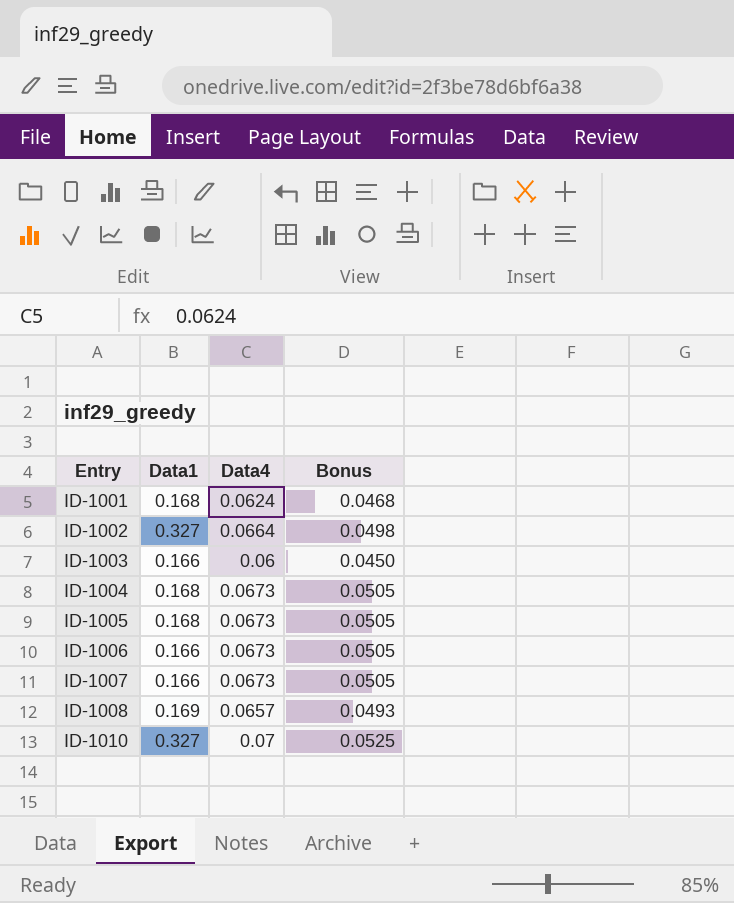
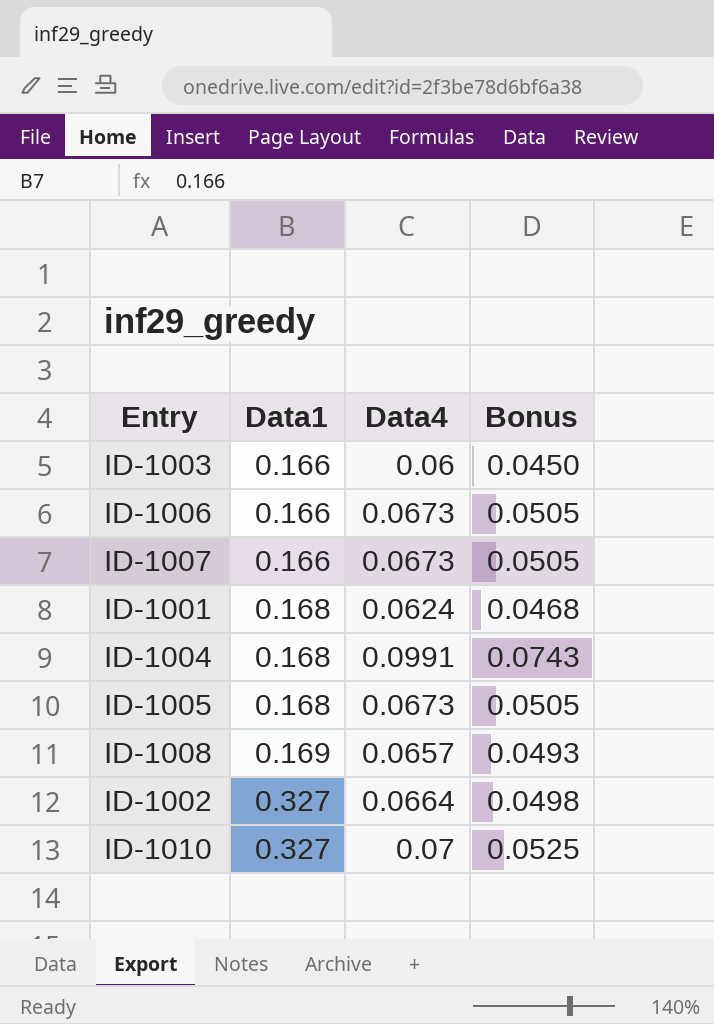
row order: Entry ascending -> Data1 ascending
ID-1004 | Data4: 0.0673 -> 0.0991
ID-1004 | Bonus: 0.0505 -> 0.0743

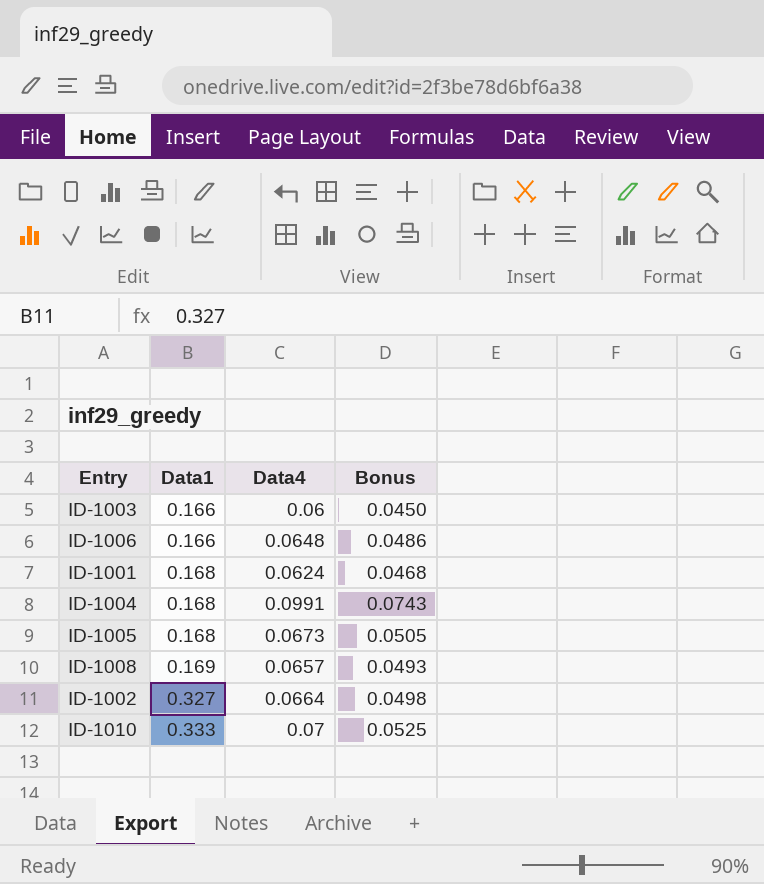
row ID-1007: 0.166 | 0.0673 | 0.0505 -> none
ID-1006 | Data4: 0.0673 -> 0.0648
ID-1006 | Bonus: 0.0505 -> 0.0486
ID-1010 | Data1: 0.327 -> 0.333

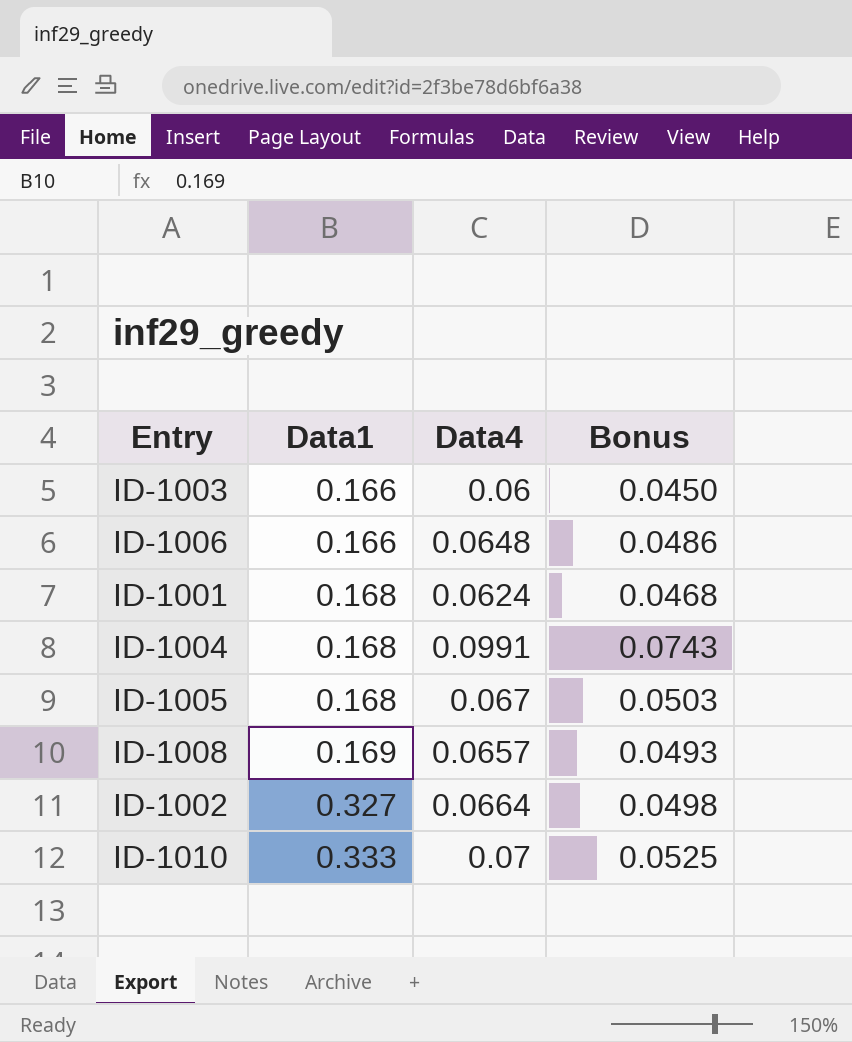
ID-1005 | Data4: 0.0673 -> 0.067
ID-1005 | Bonus: 0.0505 -> 0.0503

